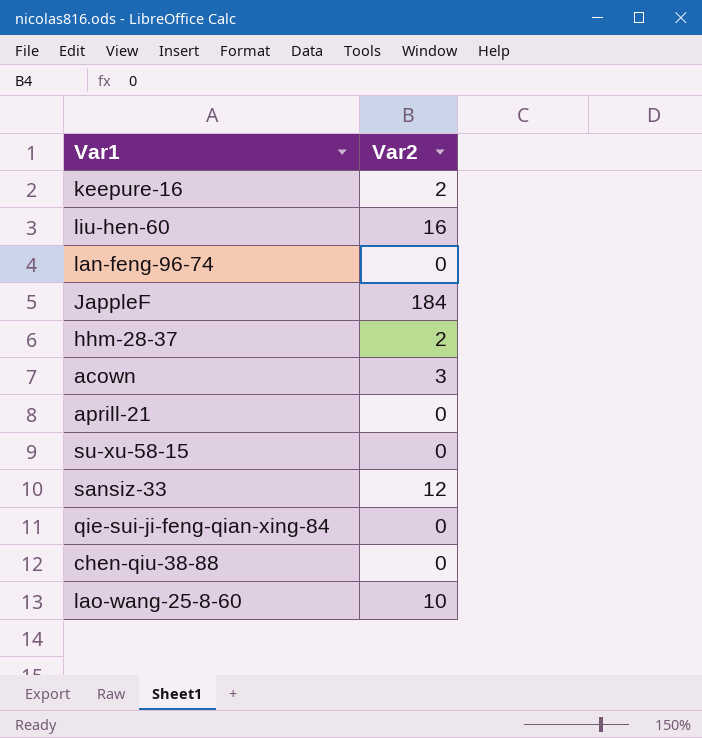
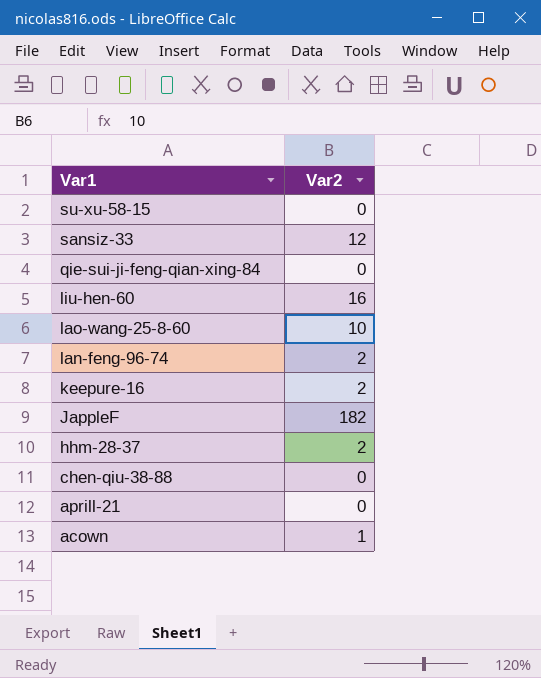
row order: none -> Var1 descending
lan-feng-96-74 | Var2: 0 -> 2
JappleF | Var2: 184 -> 182
acown | Var2: 3 -> 1

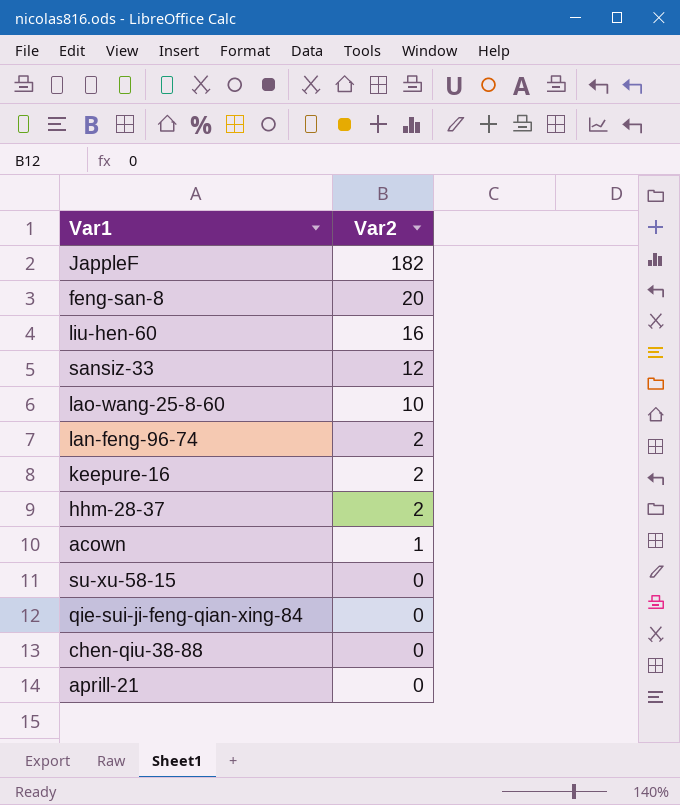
row order: Var1 descending -> Var2 descending
row feng-san-8: none -> 20

